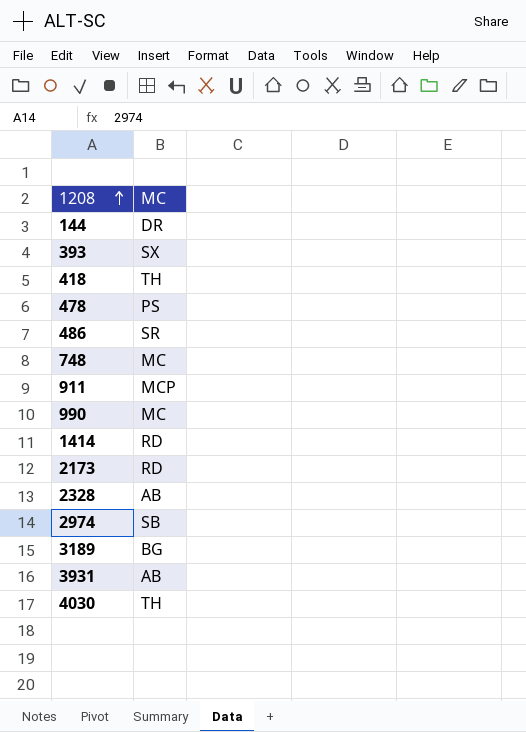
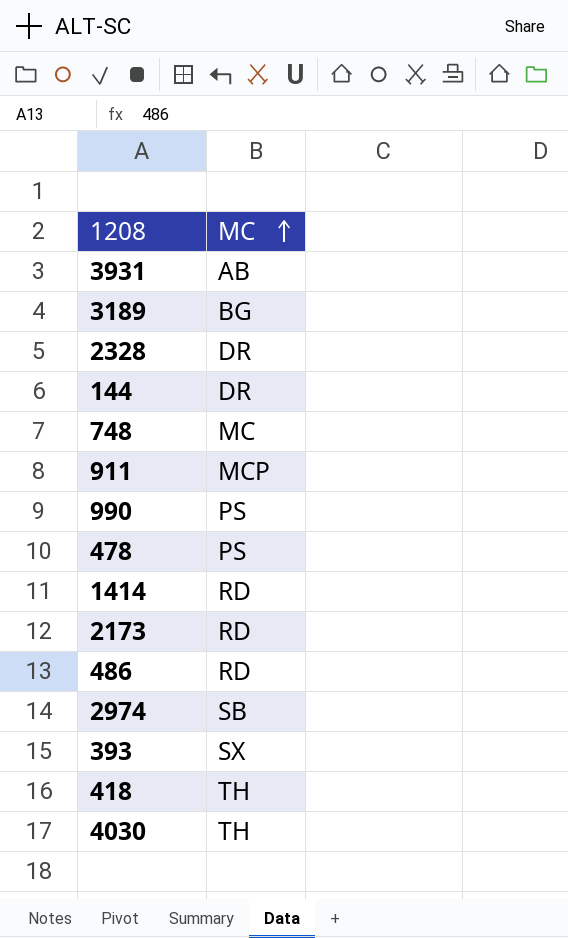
row order: 1208 ascending -> MC ascending
2328 | MC: AB -> DR
990 | MC: MC -> PS
486 | MC: SR -> RD

